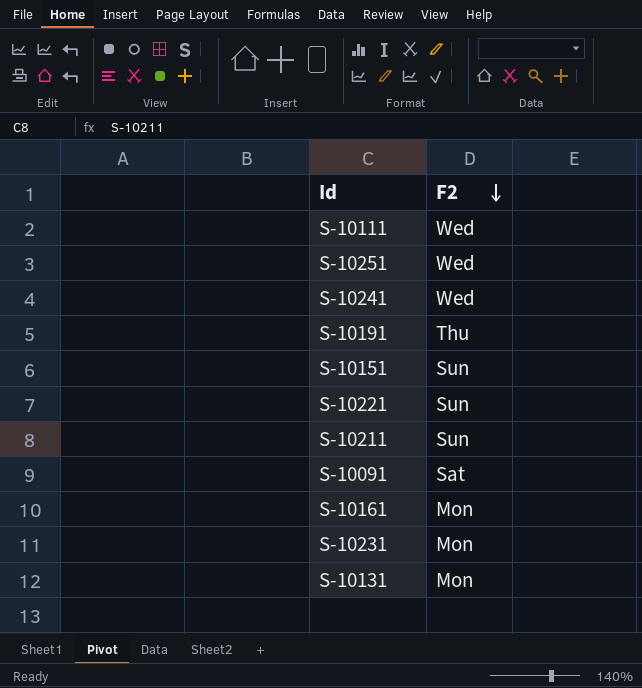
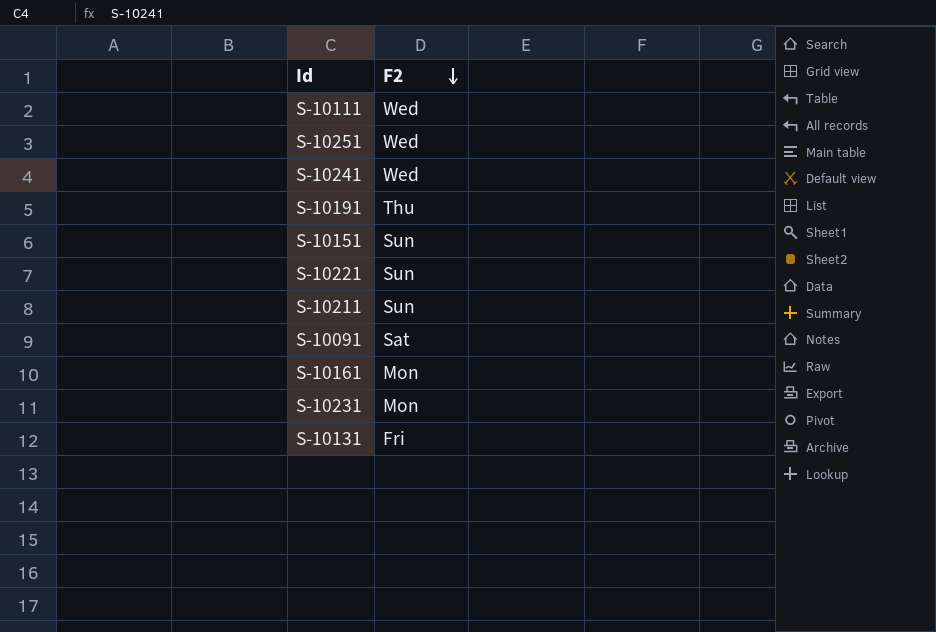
S-10131 | F2: Mon -> Fri

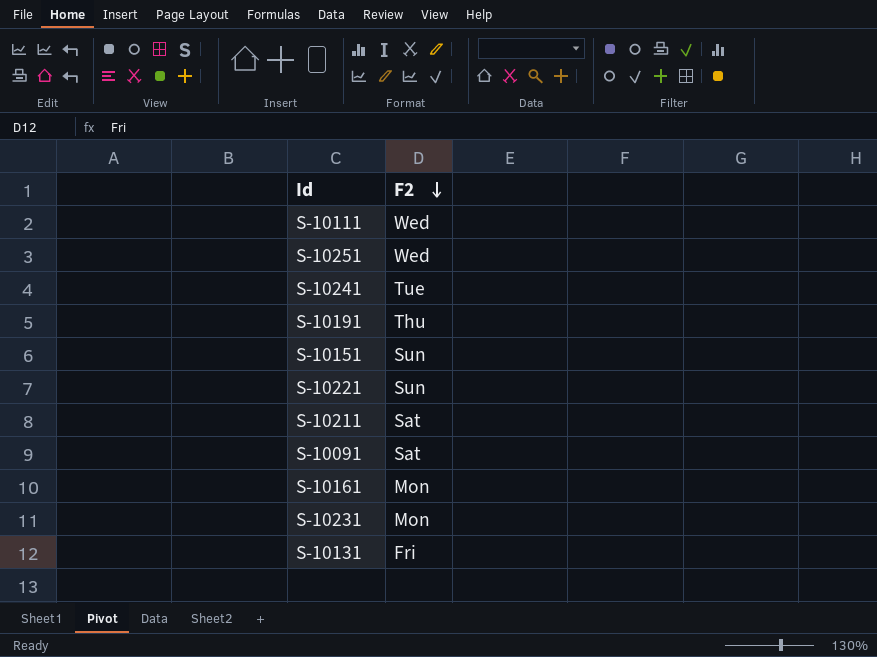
S-10241 | F2: Wed -> Tue
S-10211 | F2: Sun -> Sat

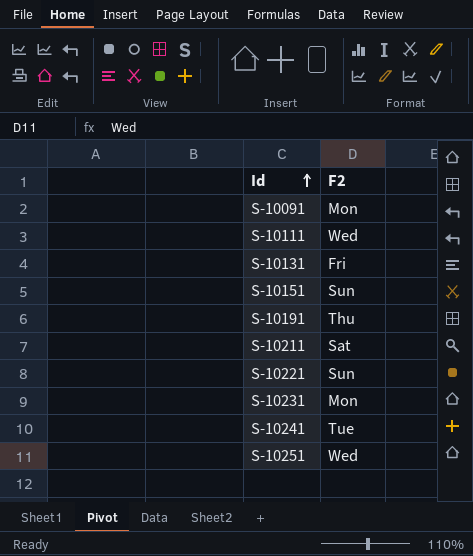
row order: F2 descending -> Id ascending
row S-10161: Mon -> none
S-10091 | F2: Sat -> Mon

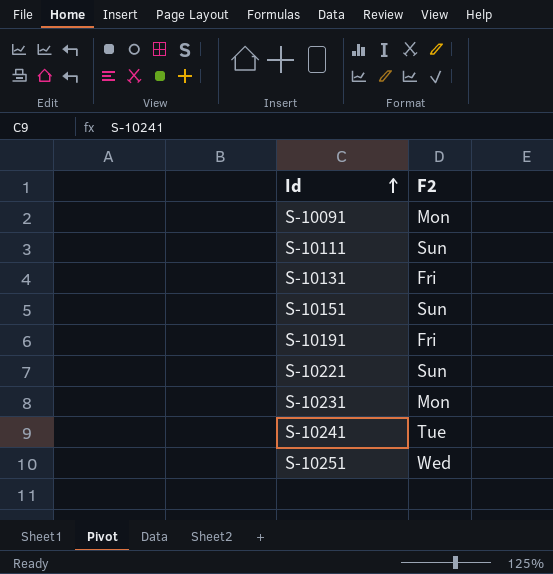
row S-10211: Sat -> none
S-10111 | F2: Wed -> Sun
S-10191 | F2: Thu -> Fri

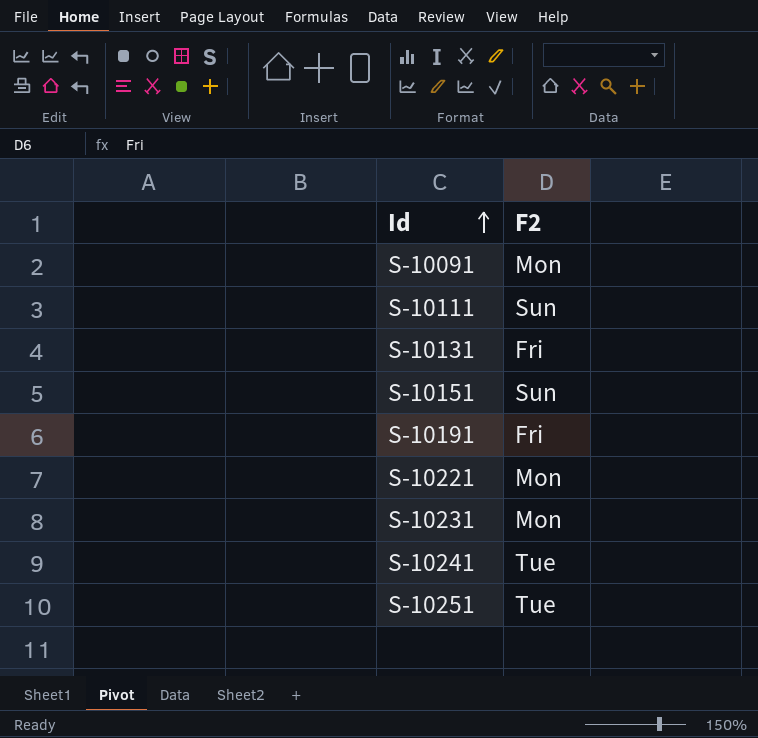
S-10221 | F2: Sun -> Mon
S-10251 | F2: Wed -> Tue

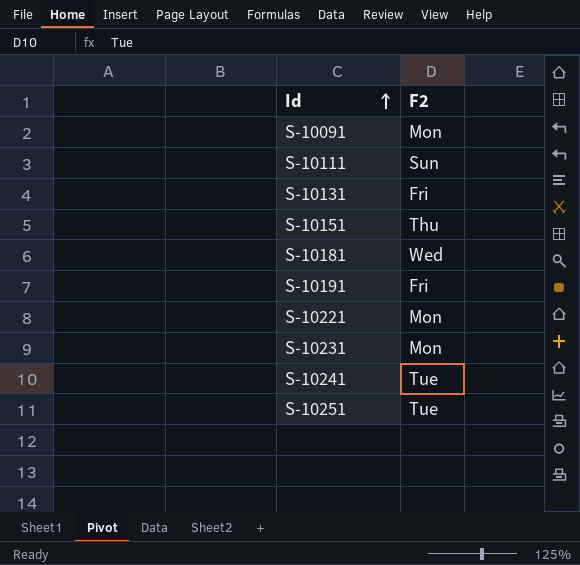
S-10151 | F2: Sun -> Thu
row S-10181: none -> Wed

